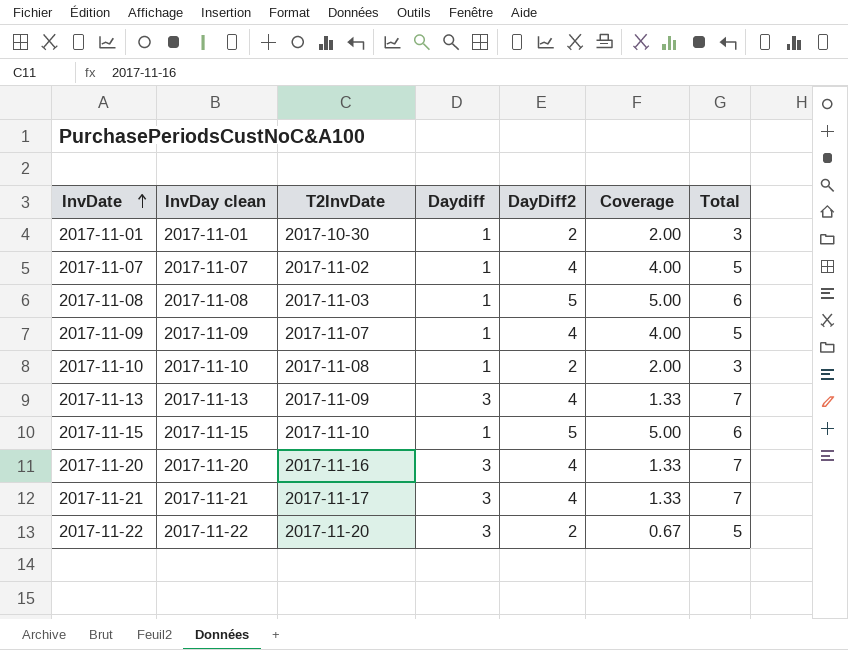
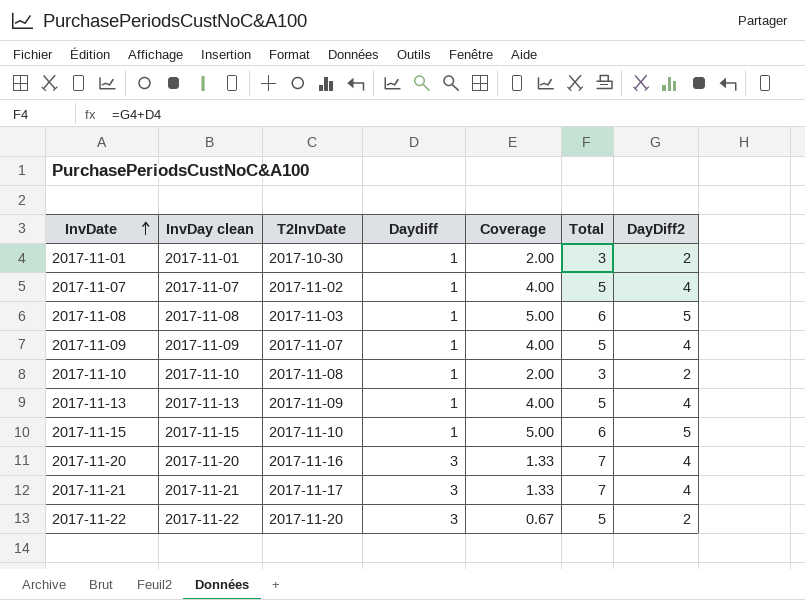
column DayDiff2 | position: 5 -> 7
2017-11-13 | Daydiff: 3 -> 1
2017-11-13 | Coverage: 1.33 -> 4.00
2017-11-13 | Total: 7 -> 5

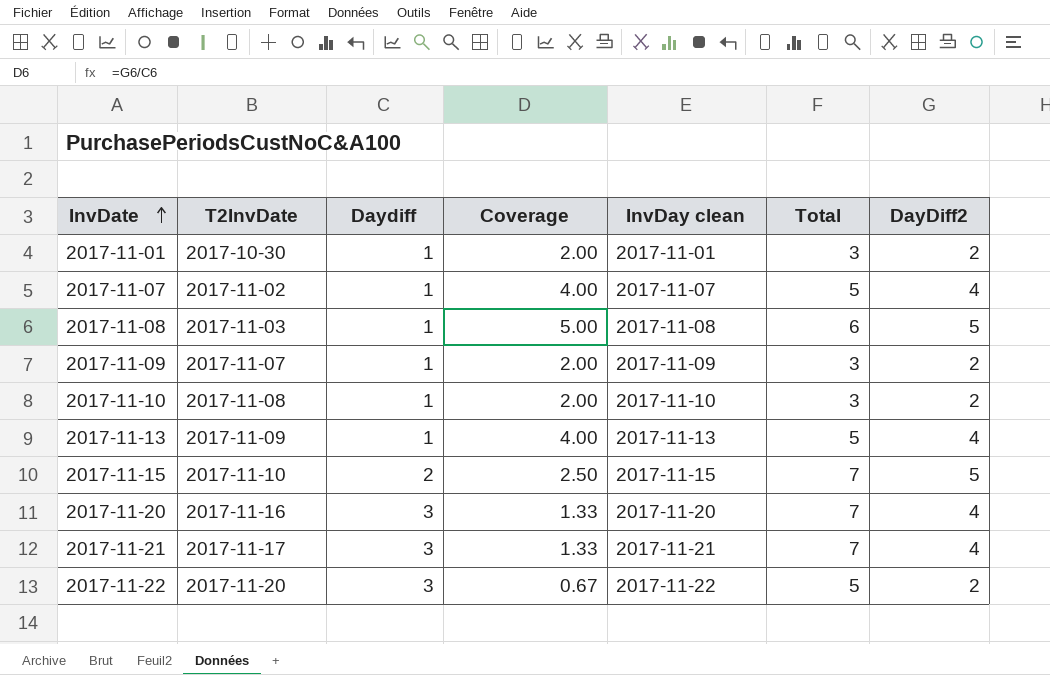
column InvDay clean | position: 2 -> 5
2017-11-09 | Coverage: 4.00 -> 2.00
2017-11-09 | Total: 5 -> 3
2017-11-09 | DayDiff2: 4 -> 2
2017-11-15 | Daydiff: 1 -> 2
2017-11-15 | Coverage: 5.00 -> 2.50
2017-11-15 | Total: 6 -> 7

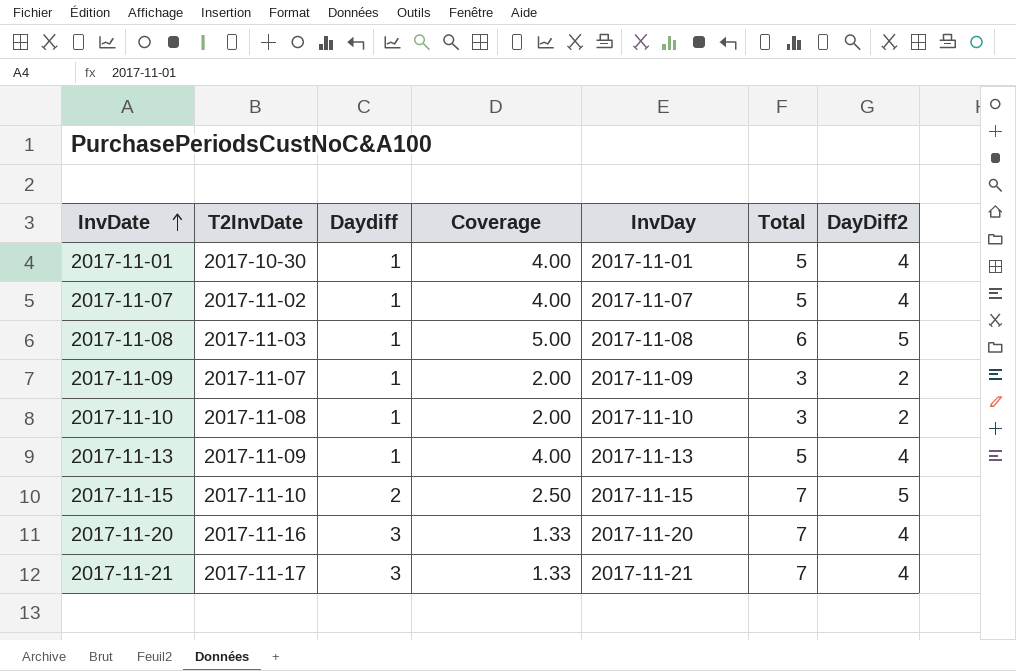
column name: InvDay clean -> InvDay
row 2017-11-22: 2017-11-20 | 3 | 0.67 | 2017-11-22 | 5 | 2 -> none
2017-11-01 | Coverage: 2.00 -> 4.00
2017-11-01 | Total: 3 -> 5
2017-11-01 | DayDiff2: 2 -> 4

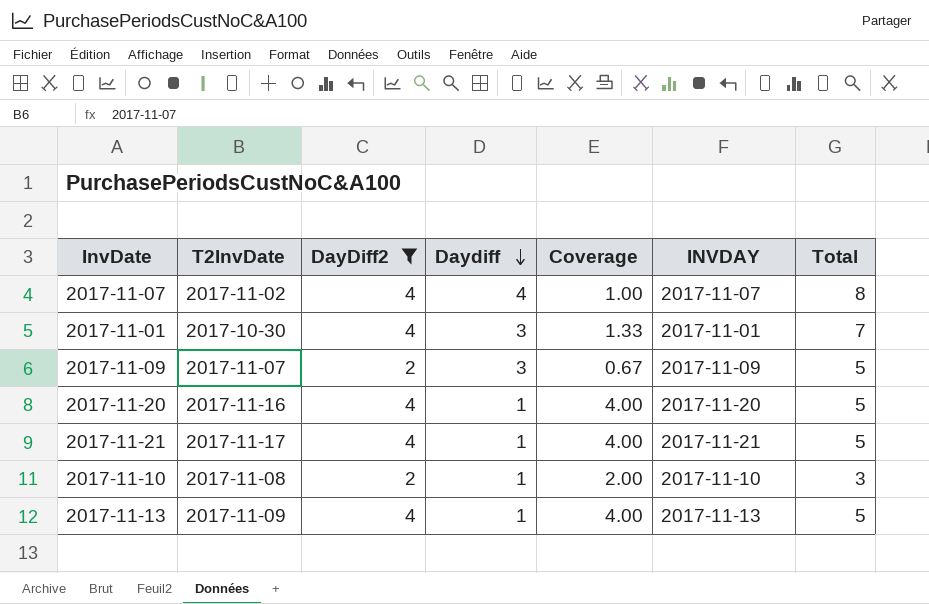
filter: none -> DayDiff2 != 5
row order: InvDate ascending -> Daydiff descending
column DayDiff2 | position: 7 -> 3
column name: InvDay -> INVDAY
2017-11-07 | Daydiff: 1 -> 4
2017-11-07 | Coverage: 4.00 -> 1.00
2017-11-07 | Total: 5 -> 8
2017-11-01 | Daydiff: 1 -> 3
2017-11-01 | Coverage: 4.00 -> 1.33
2017-11-01 | Total: 5 -> 7
2017-11-09 | Daydiff: 1 -> 3
2017-11-09 | Coverage: 2.00 -> 0.67
2017-11-09 | Total: 3 -> 5
2017-11-20 | Daydiff: 3 -> 1
2017-11-20 | Coverage: 1.33 -> 4.00
2017-11-20 | Total: 7 -> 5
2017-11-21 | Daydiff: 3 -> 1
2017-11-21 | Coverage: 1.33 -> 4.00
2017-11-21 | Total: 7 -> 5

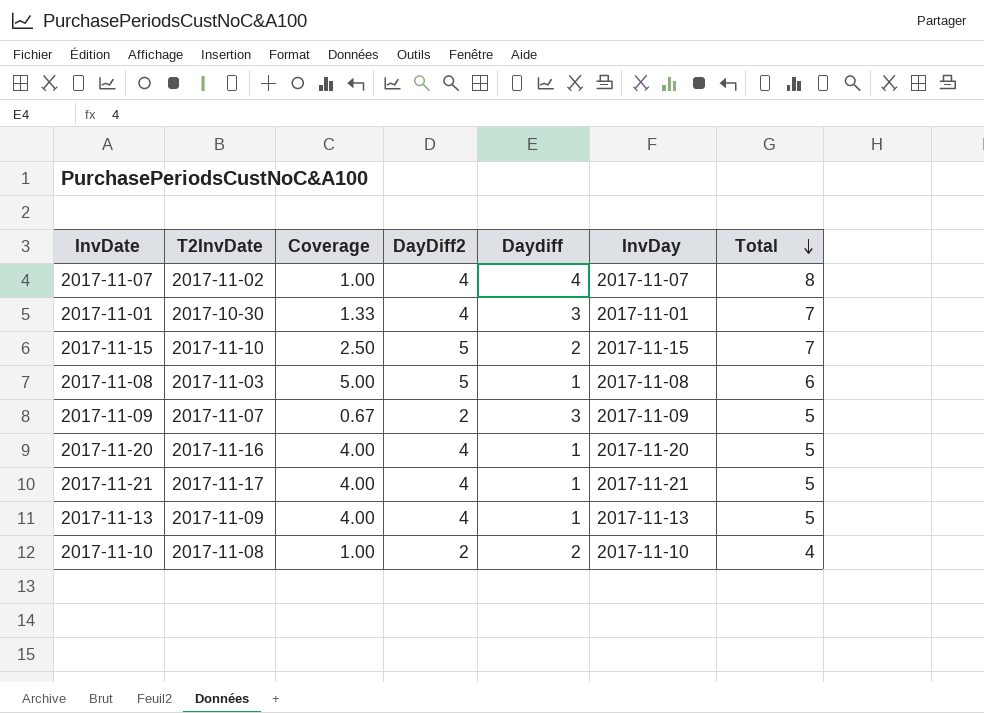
filter: DayDiff2 != 5 -> none
row order: Daydiff descending -> Total descending
column Coverage | position: 5 -> 3
column name: INVDAY -> InvDay
2017-11-10 | Coverage: 2.00 -> 1.00
2017-11-10 | Daydiff: 1 -> 2
2017-11-10 | Total: 3 -> 4

